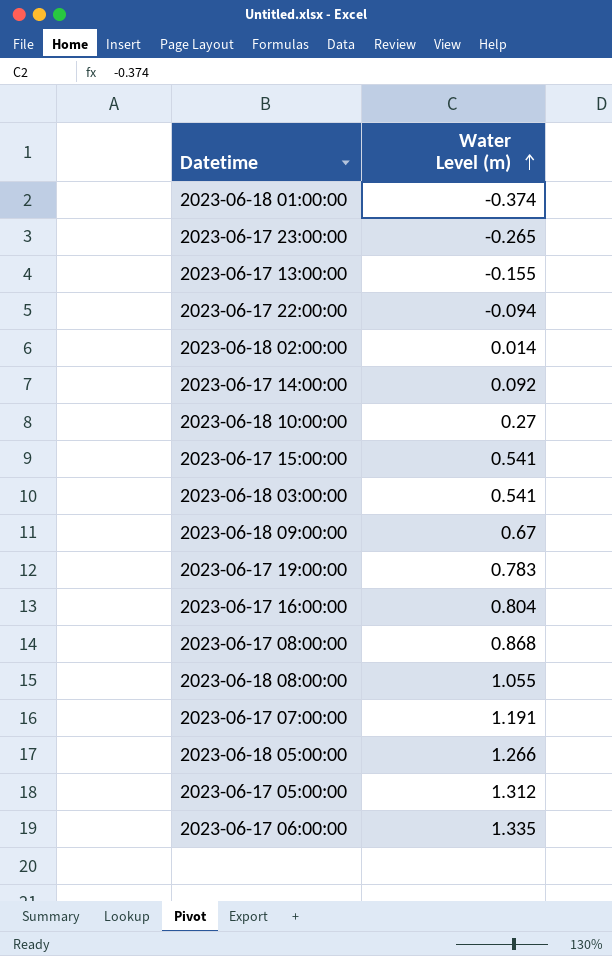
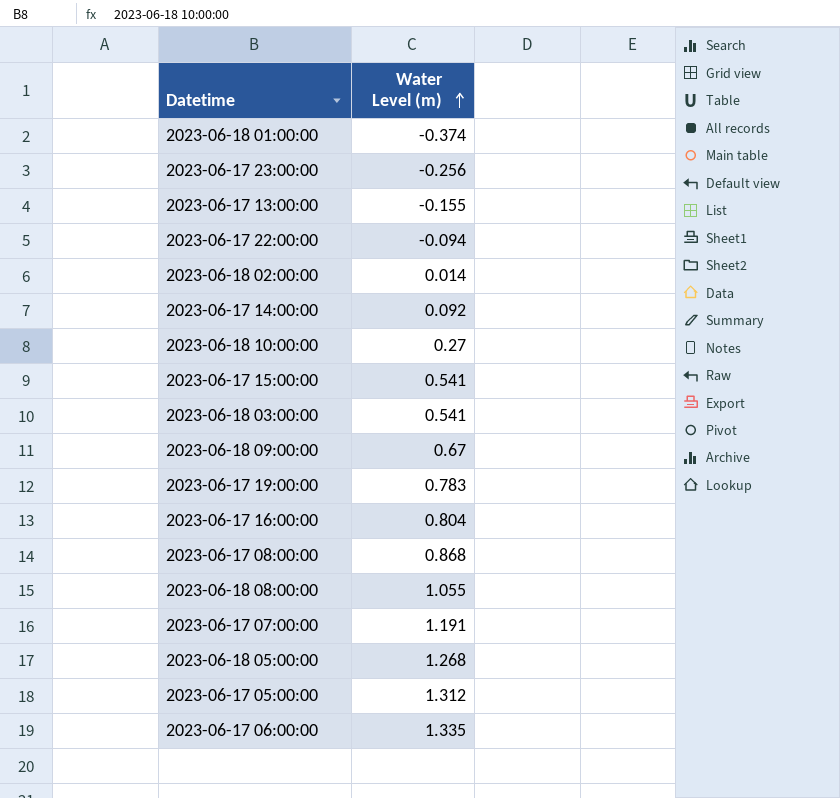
2023-06-17 23:00:00 | Water Level (m): -0.265 -> -0.256
2023-06-18 05:00:00 | Water Level (m): 1.266 -> 1.268

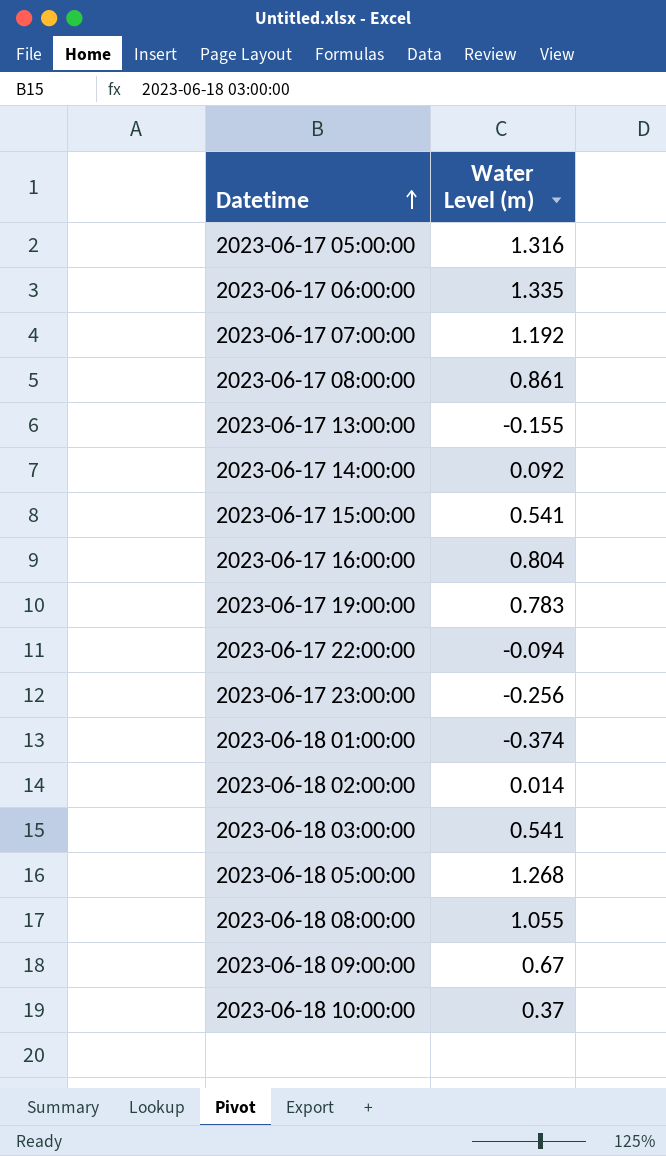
row order: Water Level (m) ascending -> Datetime ascending
2023-06-17 05:00:00 | Water Level (m): 1.312 -> 1.316
2023-06-17 07:00:00 | Water Level (m): 1.191 -> 1.192
2023-06-17 08:00:00 | Water Level (m): 0.868 -> 0.861
2023-06-18 10:00:00 | Water Level (m): 0.27 -> 0.37

